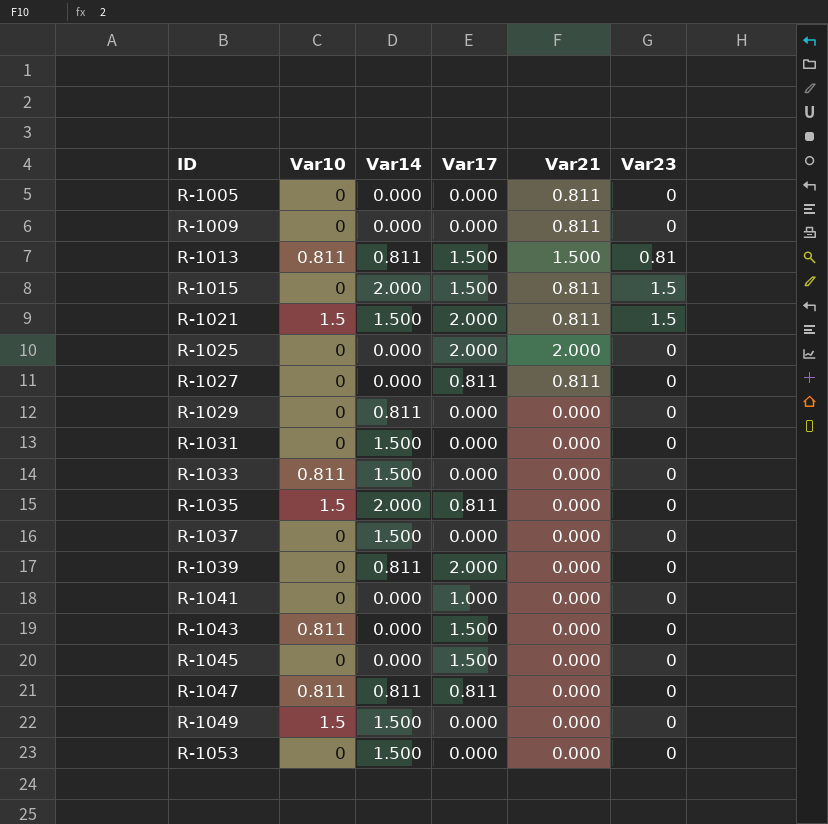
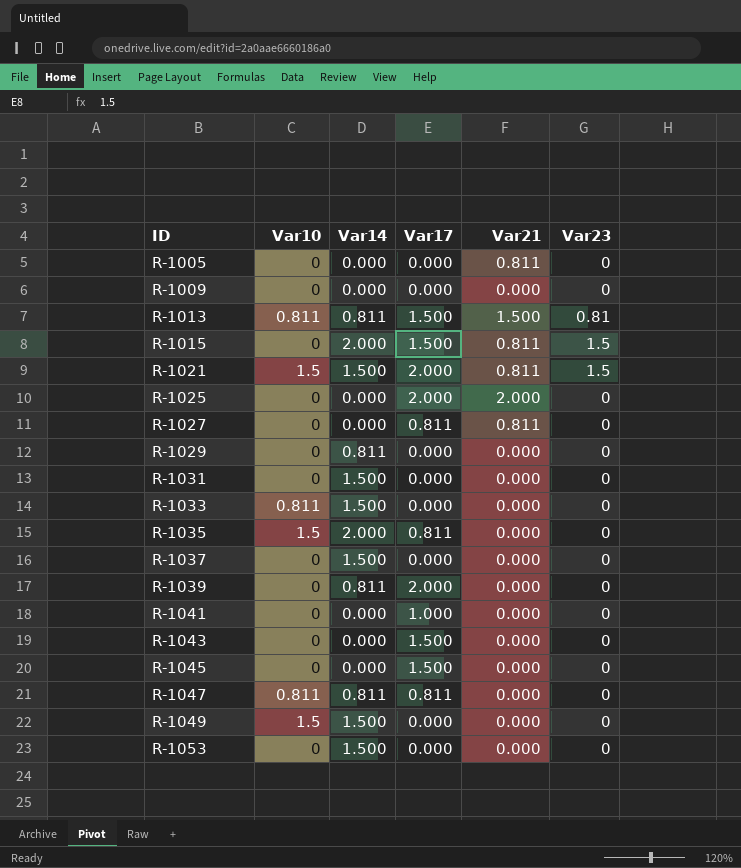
R-1009 | Var21: 0.811 -> 0.000
R-1043 | Var10: 0.811 -> 0

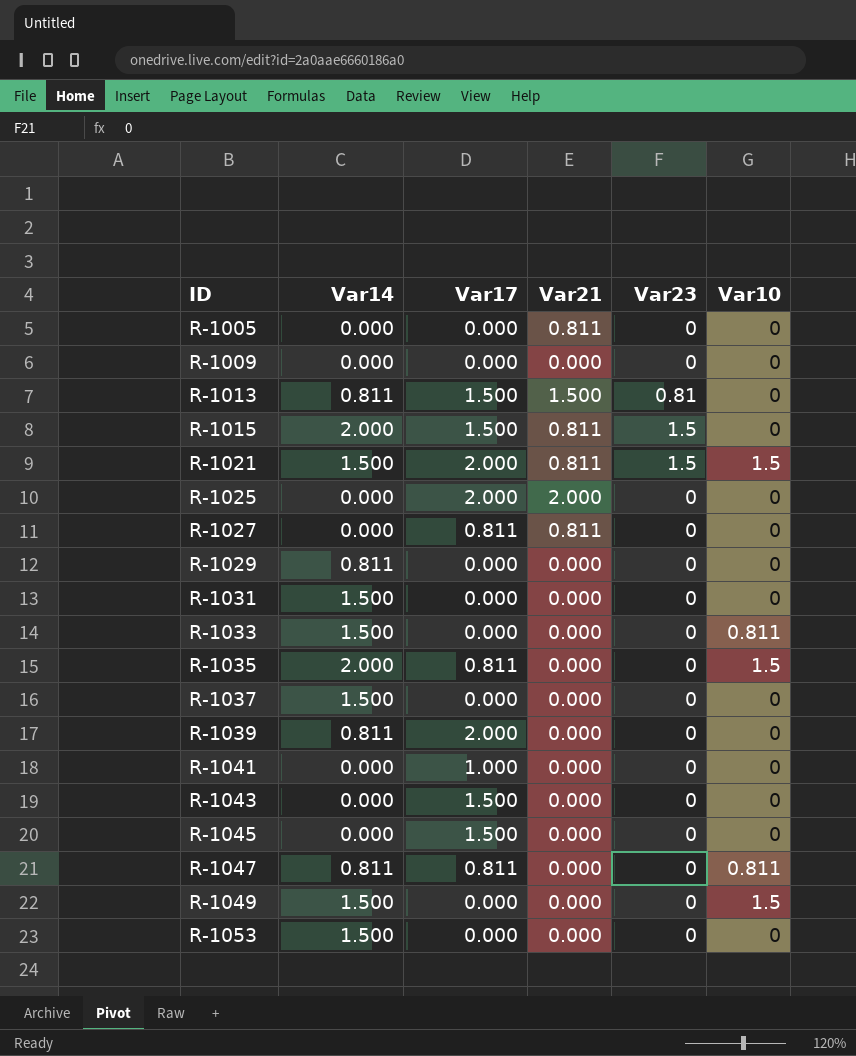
column Var10 | position: 2 -> 6
R-1013 | Var10: 0.811 -> 0

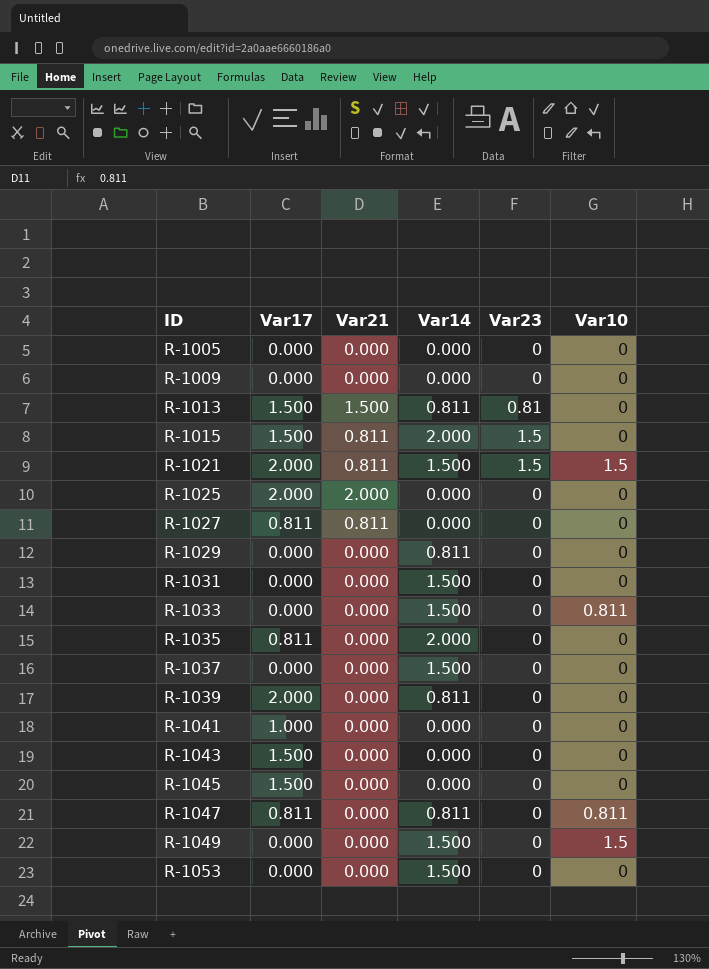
column Var14 | position: 2 -> 4
R-1005 | Var21: 0.811 -> 0.000
R-1035 | Var10: 1.5 -> 0

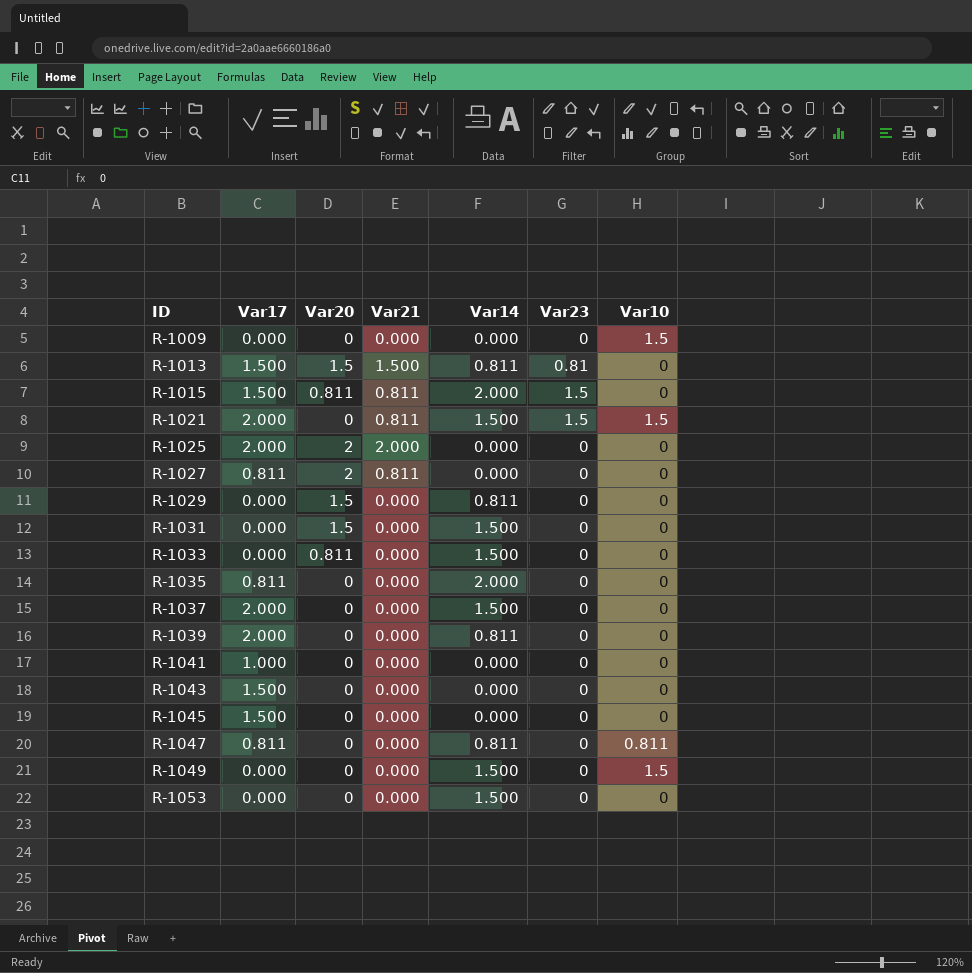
column Var20 | position: none -> 3
row R-1005: 0.000 | 0.000 | 0.000 | 0 | 0 -> none
R-1009 | Var10: 0 -> 1.5
R-1033 | Var10: 0.811 -> 0
R-1037 | Var17: 0.000 -> 2.000

